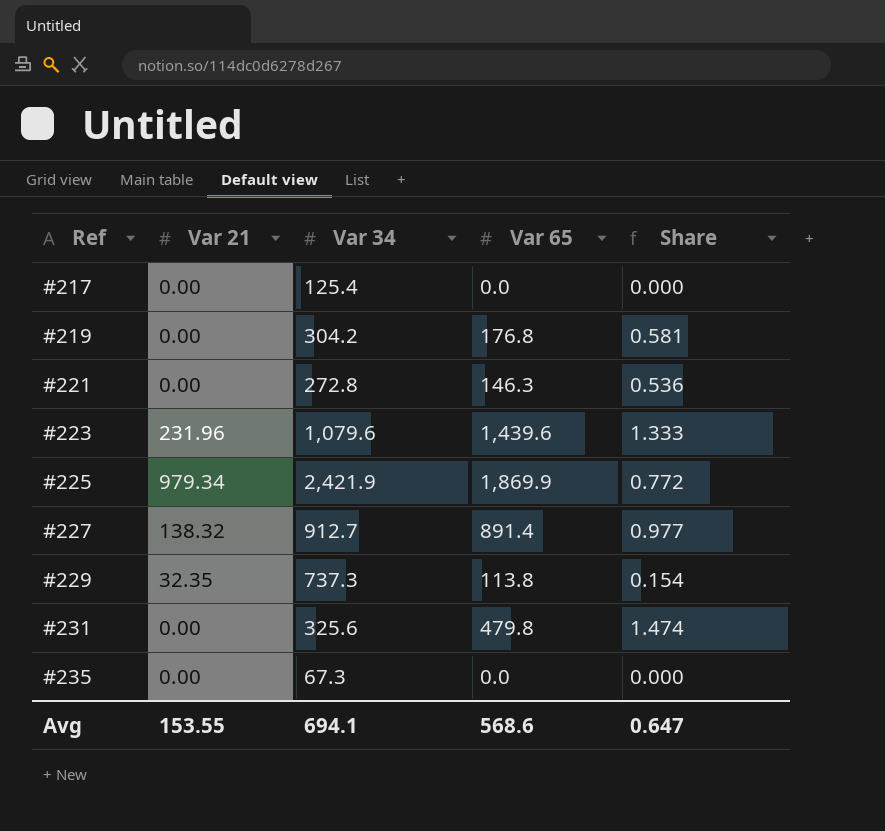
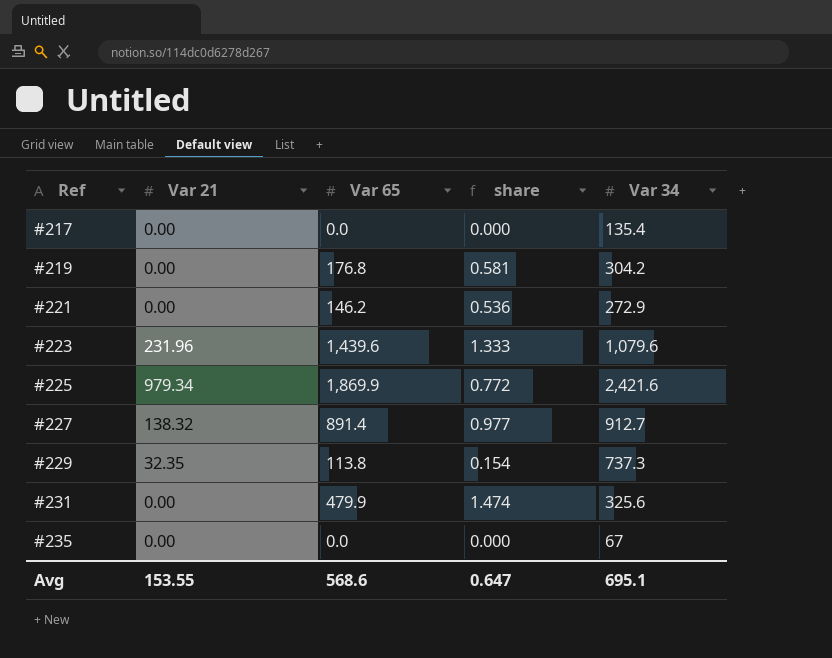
column name: Share -> share
column Var 34 | position: 3 -> 5
#217 | Var 34: 125.4 -> 135.4
#221 | Var 65: 146.3 -> 146.2
#221 | Var 34: 272.8 -> 272.9
#225 | Var 34: 2,421.9 -> 2,421.6
#231 | Var 65: 479.8 -> 479.9
#235 | Var 34: 67.3 -> 67
Avg | Var 34: 694.1 -> 695.1

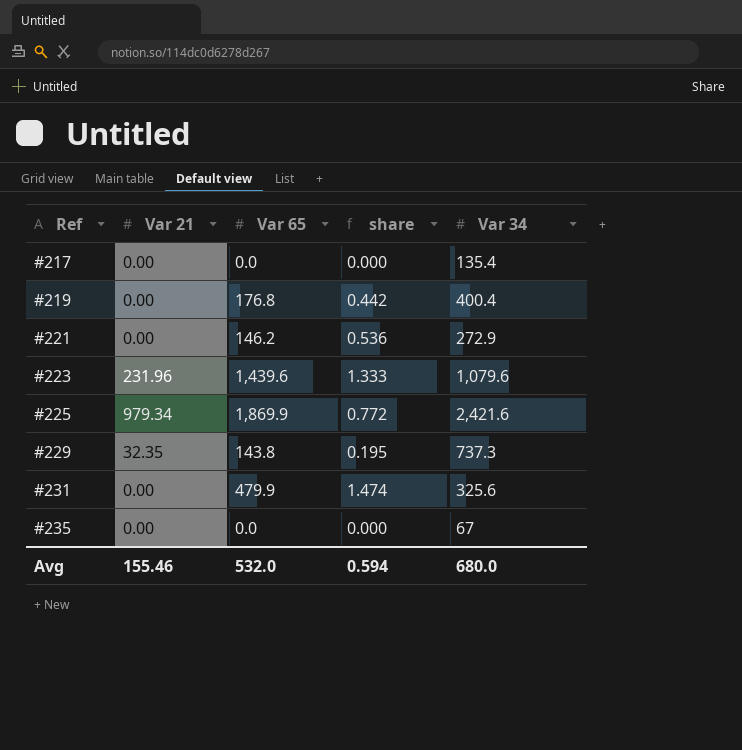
row #227: 138.32 | 891.4 | 0.977 | 912.7 -> none
#219 | share: 0.581 -> 0.442
#219 | Var 34: 304.2 -> 400.4
#229 | Var 65: 113.8 -> 143.8
#229 | share: 0.154 -> 0.195
Avg | Var 21: 153.55 -> 155.46
Avg | Var 65: 568.6 -> 532.0
Avg | share: 0.647 -> 0.594
Avg | Var 34: 695.1 -> 680.0

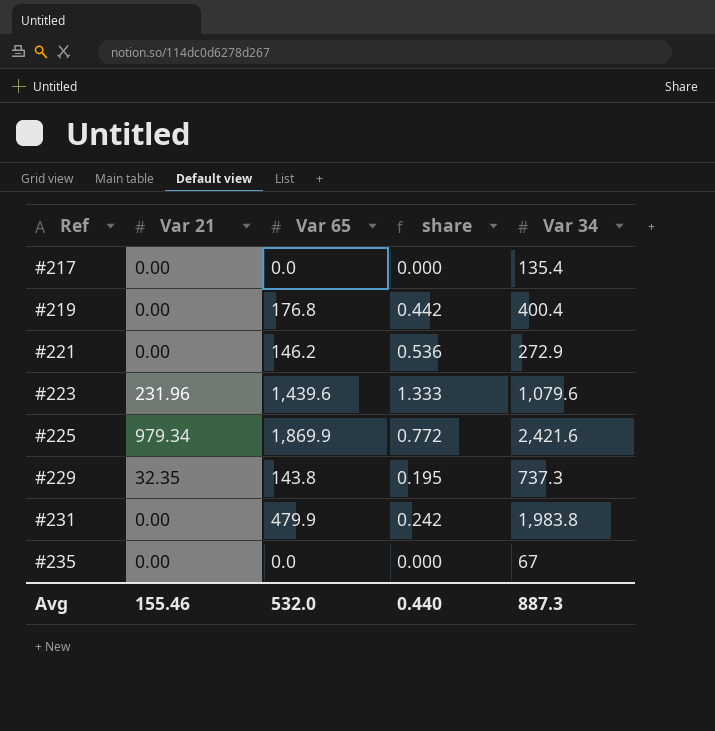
#231 | share: 1.474 -> 0.242
#231 | Var 34: 325.6 -> 1,983.8
Avg | share: 0.594 -> 0.440
Avg | Var 34: 680.0 -> 887.3

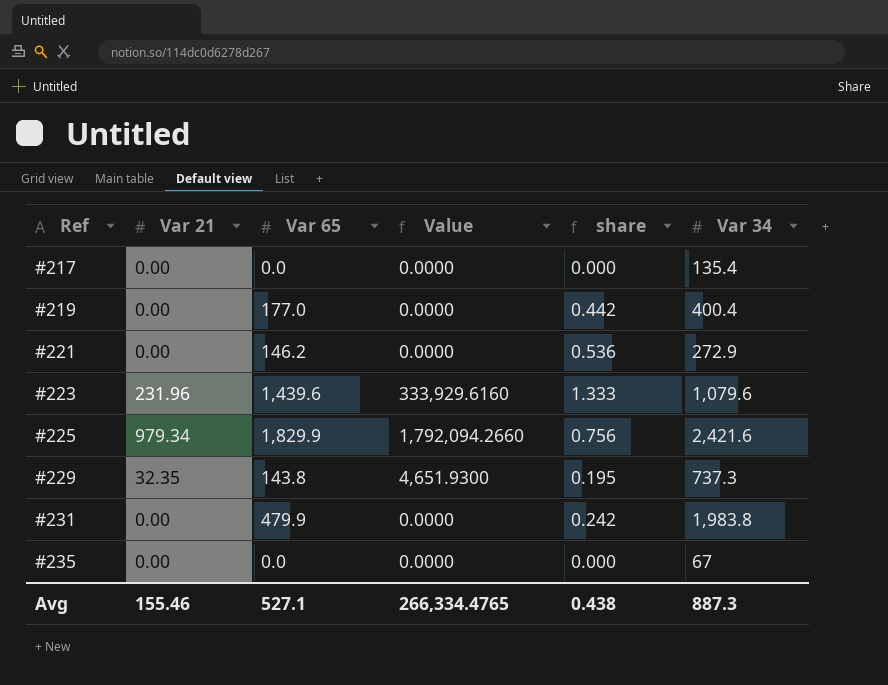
column Value | formula: none -> [Var 21] * [Var 65]
#219 | Var 65: 176.8 -> 177.0
#225 | Var 65: 1,869.9 -> 1,829.9
#225 | share: 0.772 -> 0.756
Avg | Var 65: 532.0 -> 527.1
Avg | share: 0.440 -> 0.438

